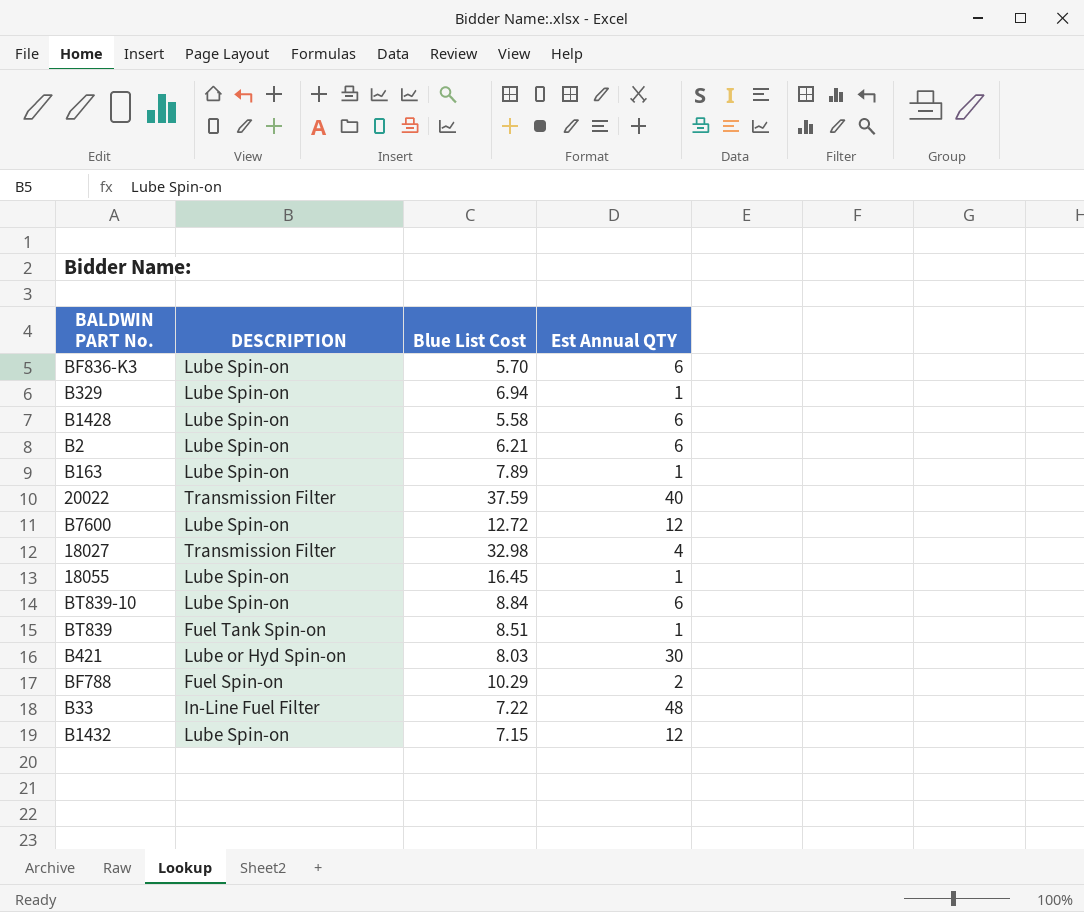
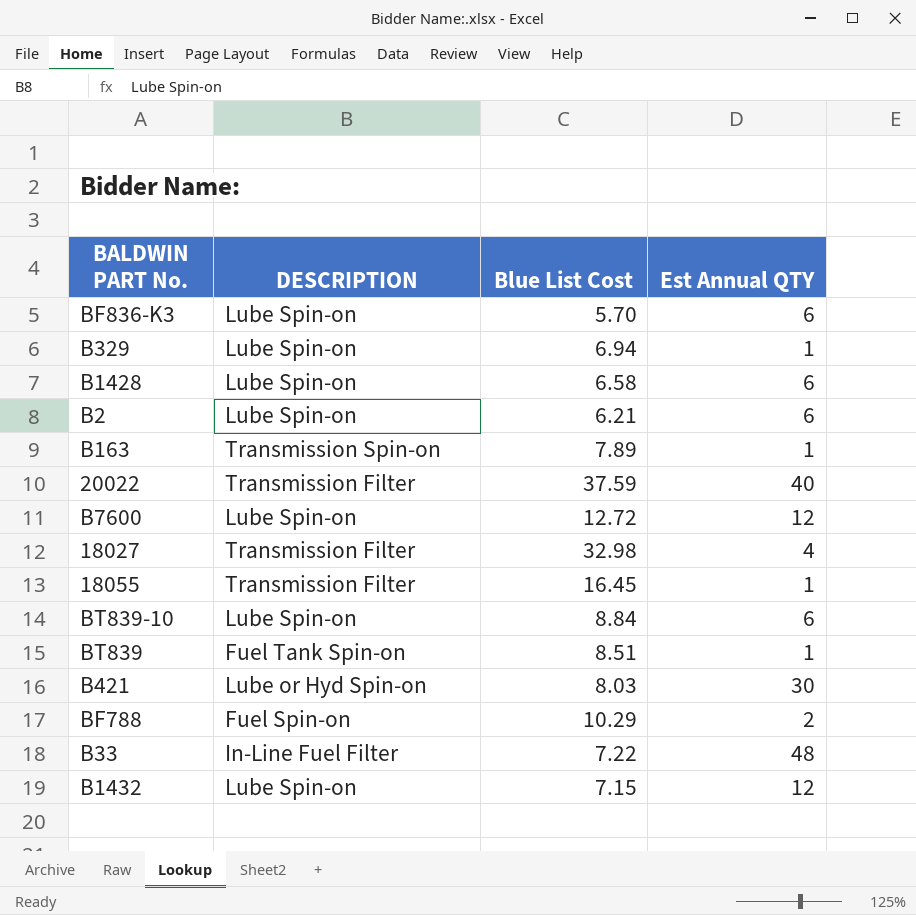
B1428 | Blue List Cost: 5.58 -> 6.58
B163 | DESCRIPTION: Lube Spin-on -> Transmission Spin-on
18055 | DESCRIPTION: Lube Spin-on -> Transmission Filter

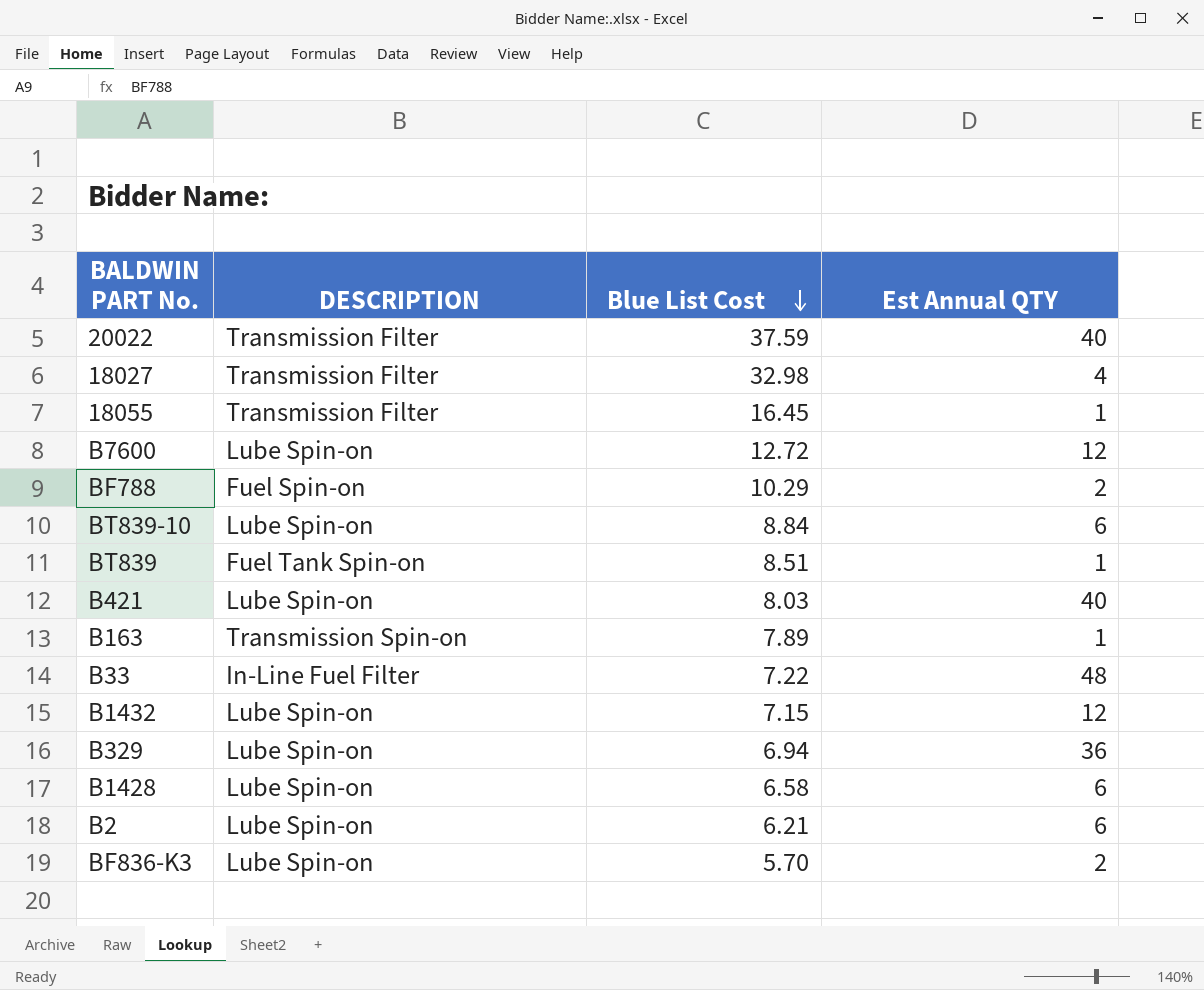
row order: none -> Blue List Cost descending
B421 | DESCRIPTION: Lube or Hyd Spin-on -> Lube Spin-on
B421 | Est Annual QTY: 30 -> 40
B329 | Est Annual QTY: 1 -> 36
BF836-K3 | Est Annual QTY: 6 -> 2

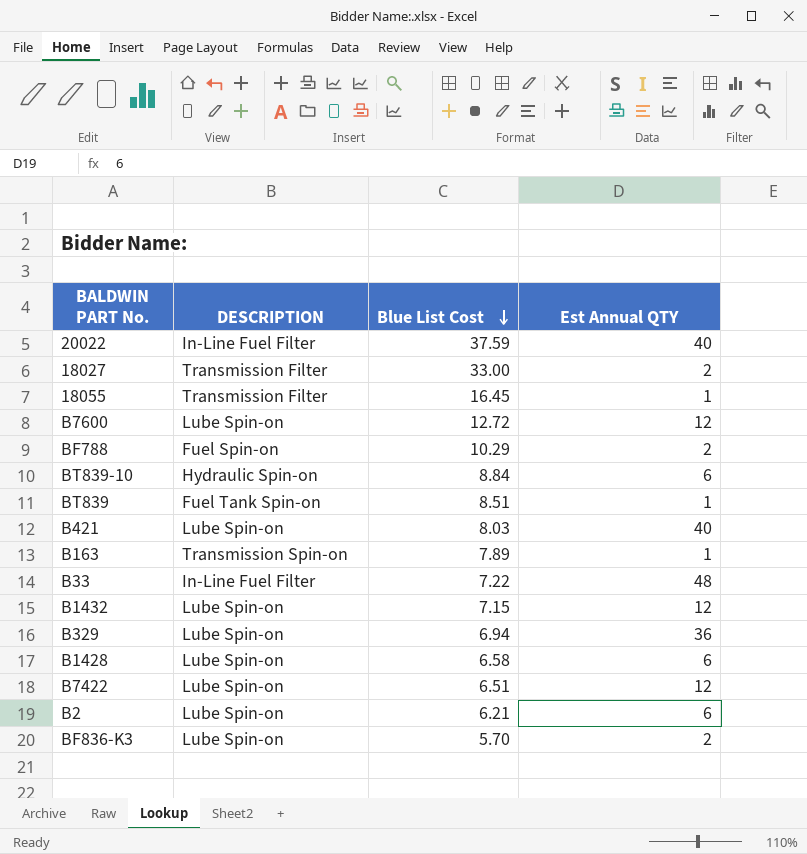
20022 | DESCRIPTION: Transmission Filter -> In-Line Fuel Filter
18027 | Blue List Cost: 32.98 -> 33.00
18027 | Est Annual QTY: 4 -> 2
BT839-10 | DESCRIPTION: Lube Spin-on -> Hydraulic Spin-on
row B7422: none -> Lube Spin-on | 6.51 | 12

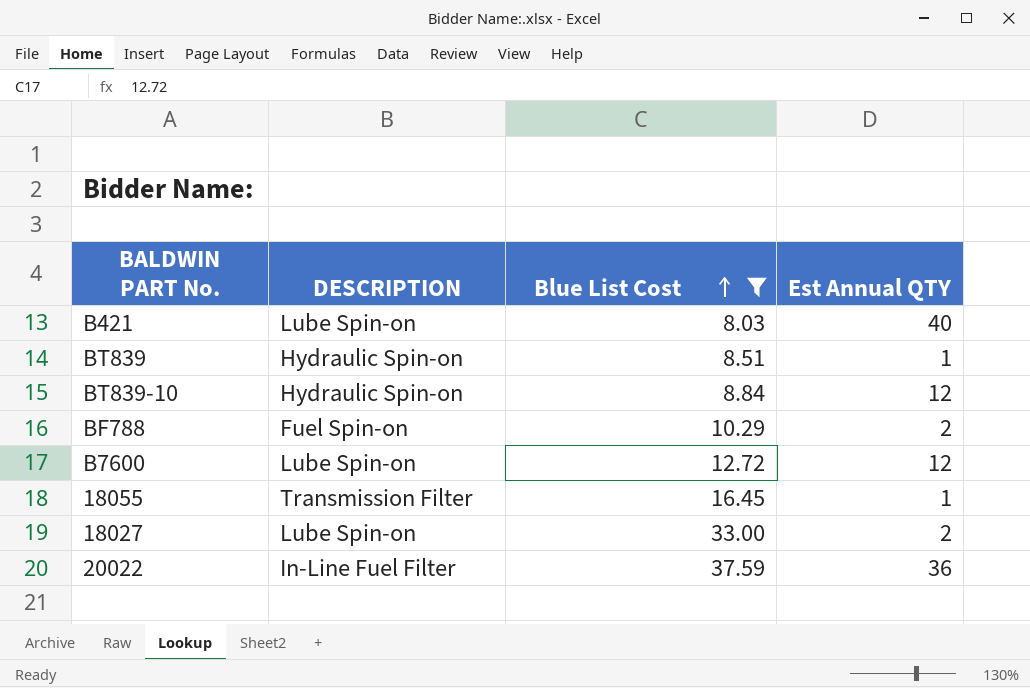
filter: none -> Blue List Cost >= 8.03
row order: Blue List Cost descending -> Blue List Cost ascending
BT839 | DESCRIPTION: Fuel Tank Spin-on -> Hydraulic Spin-on
BT839-10 | Est Annual QTY: 6 -> 12
18027 | DESCRIPTION: Transmission Filter -> Lube Spin-on
20022 | Est Annual QTY: 40 -> 36

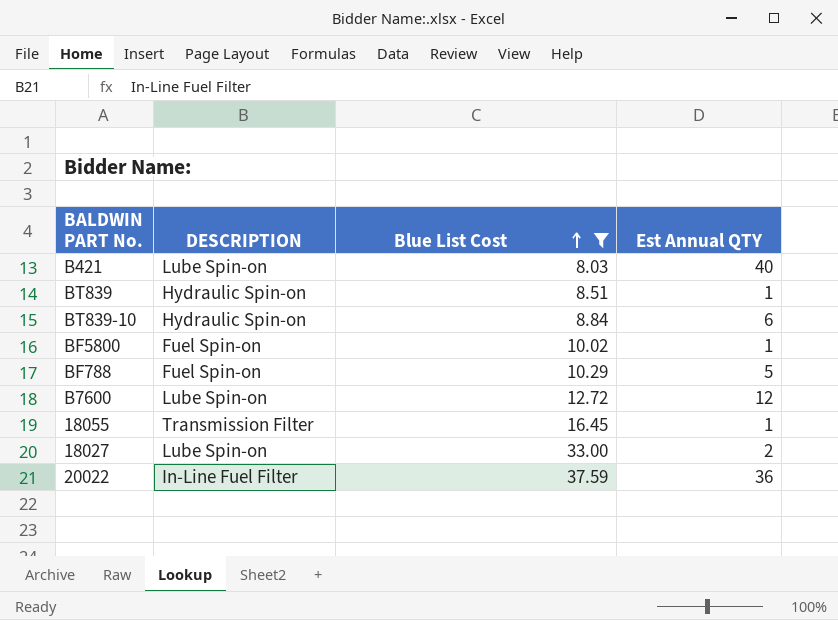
BT839-10 | Est Annual QTY: 12 -> 6
row BF5800: none -> Fuel Spin-on | 10.02 | 1
BF788 | Est Annual QTY: 2 -> 5

